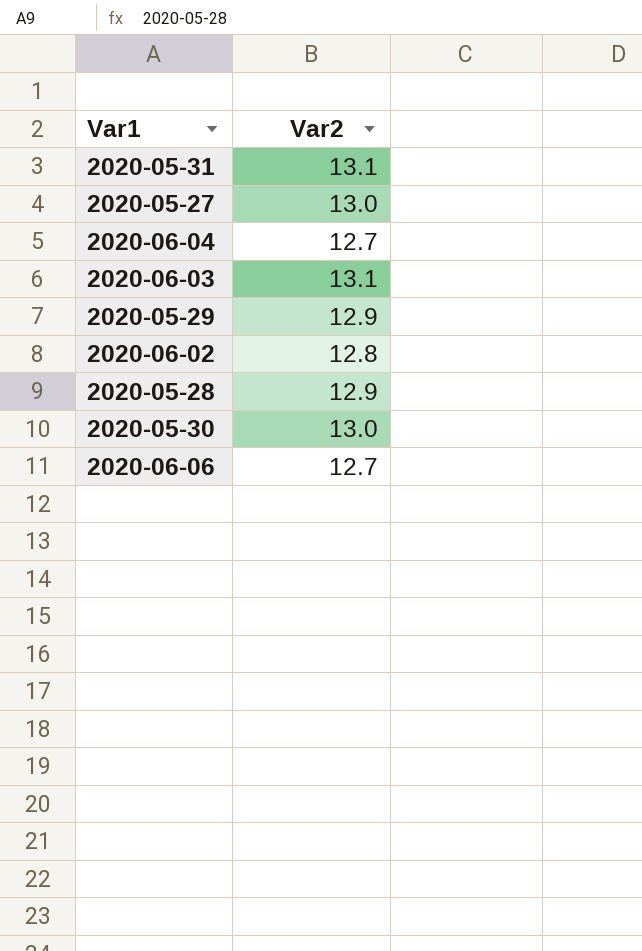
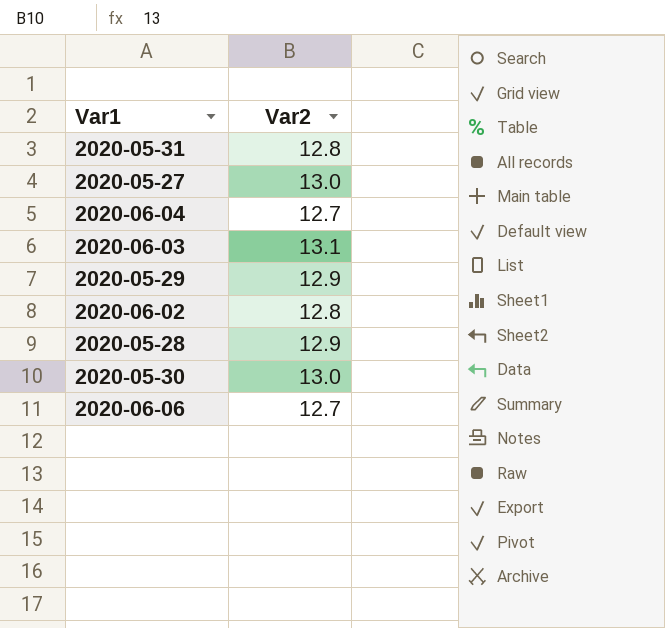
2020-05-31 | Var2: 13.1 -> 12.8

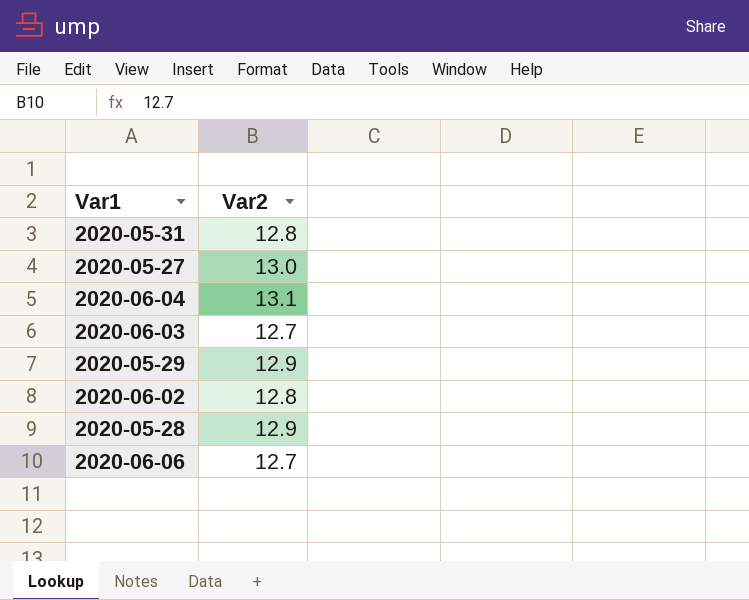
row 2020-05-30: 13.0 -> none
2020-06-04 | Var2: 12.7 -> 13.1
2020-06-03 | Var2: 13.1 -> 12.7

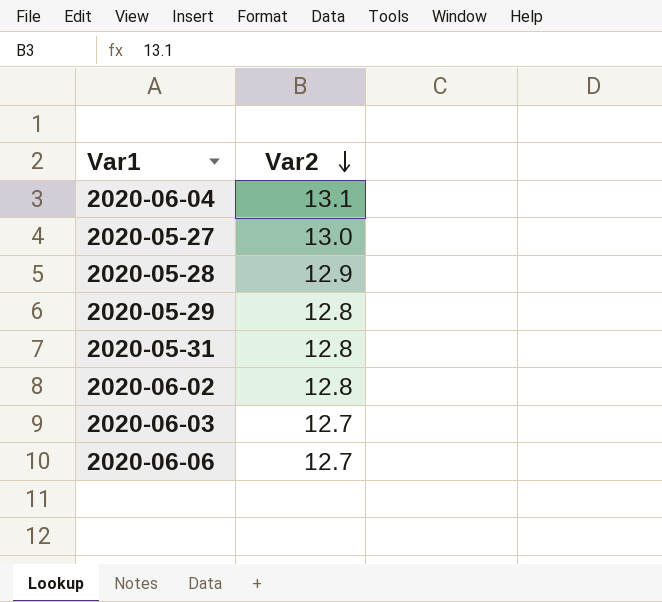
row order: none -> Var2 descending
2020-05-29 | Var2: 12.9 -> 12.8

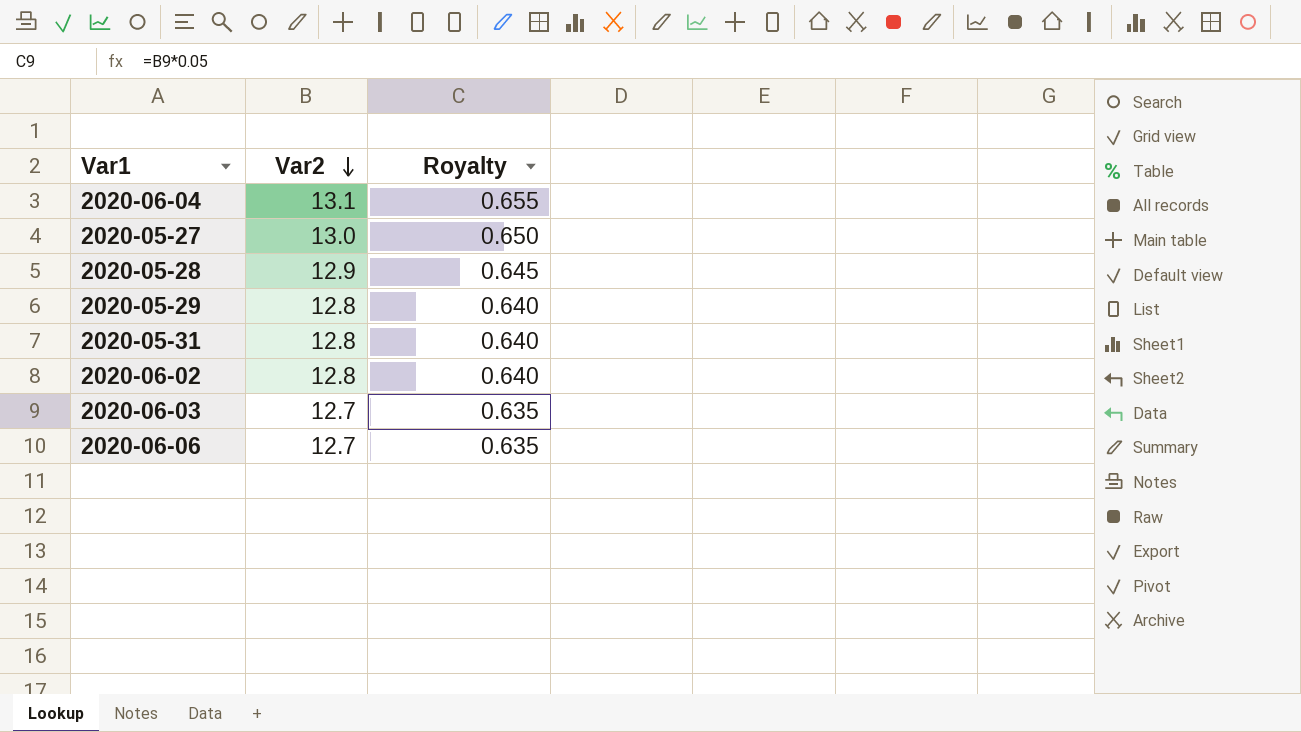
column Royalty | formula: none -> [Var2] * 0.05

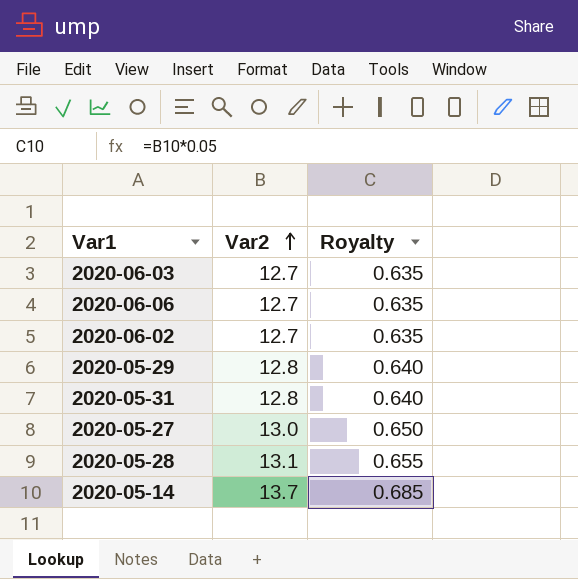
row order: Var2 descending -> Var2 ascending
row 2020-06-04: 13.1 | 0.655 -> none
2020-06-02 | Var2: 12.8 -> 12.7
2020-06-02 | Royalty: 0.640 -> 0.635
2020-05-28 | Var2: 12.9 -> 13.1
2020-05-28 | Royalty: 0.645 -> 0.655
row 2020-05-14: none -> 13.7 | 0.685

